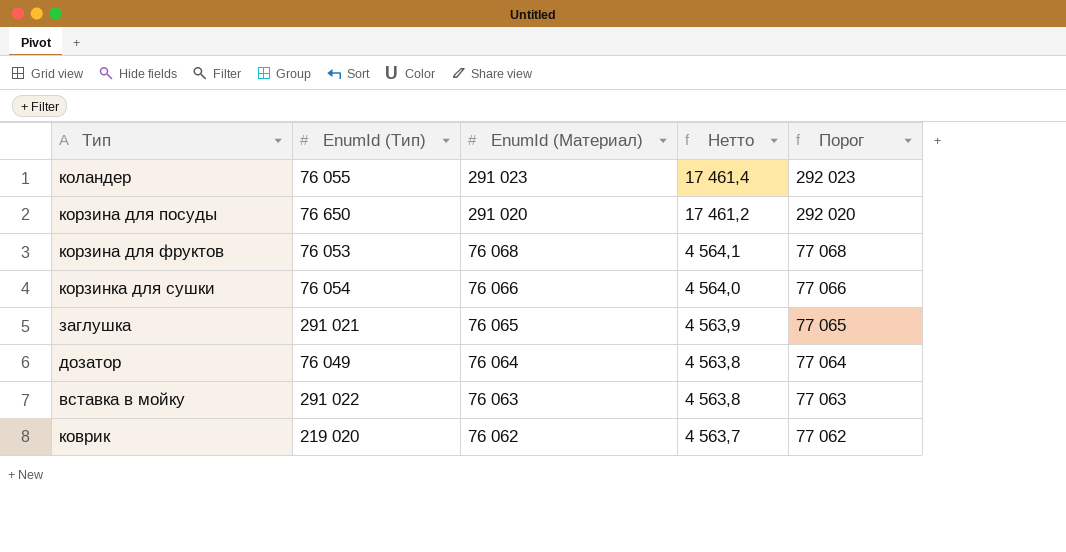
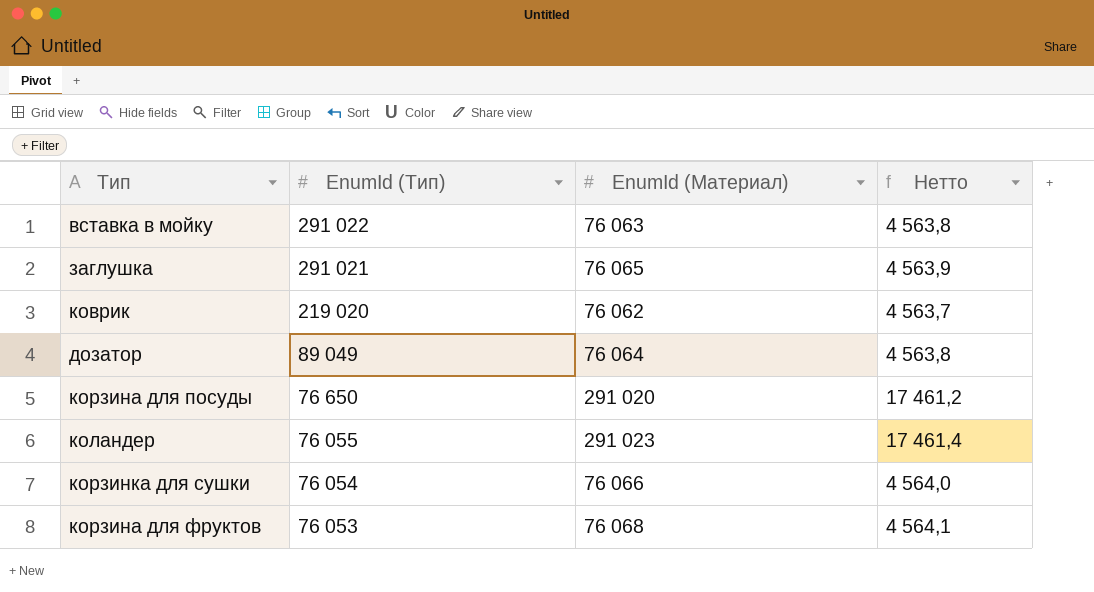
row order: EnumId (Материал) descending -> EnumId (Тип) descending
column Порог | formula: [EnumId (Материал)] + 1000 -> none
дозатор | EnumId (Тип): 76 049 -> 89 049

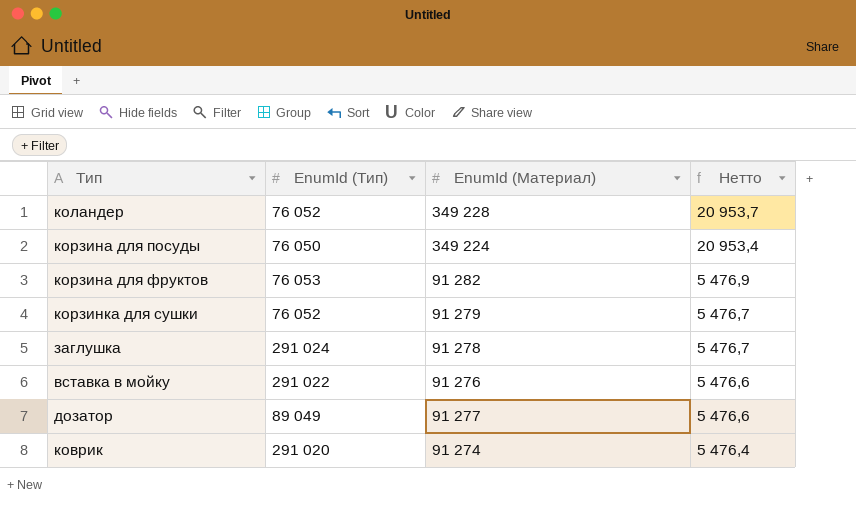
row order: EnumId (Тип) descending -> Нетто descending
коландер | EnumId (Тип): 76 055 -> 76 052
коландер | EnumId (Материал): 291 023 -> 349 228
коландер | Нетто: 17 461,4 -> 20 953,7
корзина для посуды | EnumId (Тип): 76 650 -> 76 050
корзина для посуды | EnumId (Материал): 291 020 -> 349 224
корзина для посуды | Нетто: 17 461,2 -> 20 953,4
корзина для фруктов | EnumId (Материал): 76 068 -> 91 282
корзина для фруктов | Нетто: 4 564,1 -> 5 476,9
корзинка для сушки | EnumId (Тип): 76 054 -> 76 052
корзинка для сушки | EnumId (Материал): 76 066 -> 91 279
корзинка для сушки | Нетто: 4 564,0 -> 5 476,7
заглушка | EnumId (Тип): 291 021 -> 291 024
заглушка | EnumId (Материал): 76 065 -> 91 278
заглушка | Нетто: 4 563,9 -> 5 476,7
вставка в мойку | EnumId (Материал): 76 063 -> 91 276
вставка в мойку | Нетто: 4 563,8 -> 5 476,6
дозатор | EnumId (Материал): 76 064 -> 91 277
дозатор | Нетто: 4 563,8 -> 5 476,6
коврик | EnumId (Тип): 219 020 -> 291 020
коврик | EnumId (Материал): 76 062 -> 91 274
коврик | Нетто: 4 563,7 -> 5 476,4

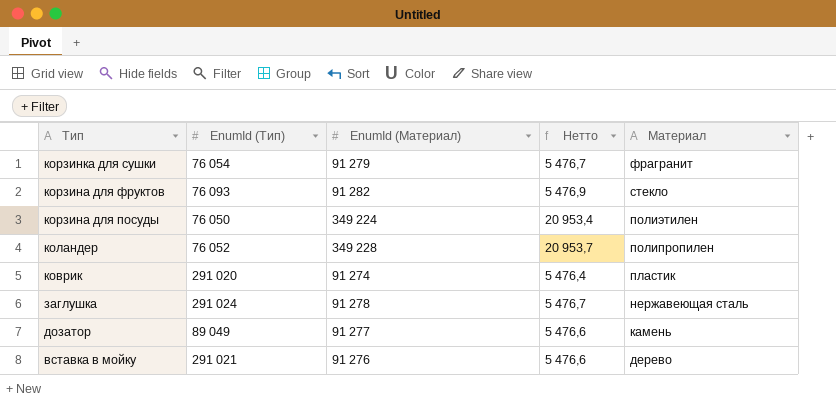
row order: Нетто descending -> Тип descending
column Материал | position: none -> 5
корзинка для сушки | EnumId (Тип): 76 052 -> 76 054
корзина для фруктов | EnumId (Тип): 76 053 -> 76 093
вставка в мойку | EnumId (Тип): 291 022 -> 291 021

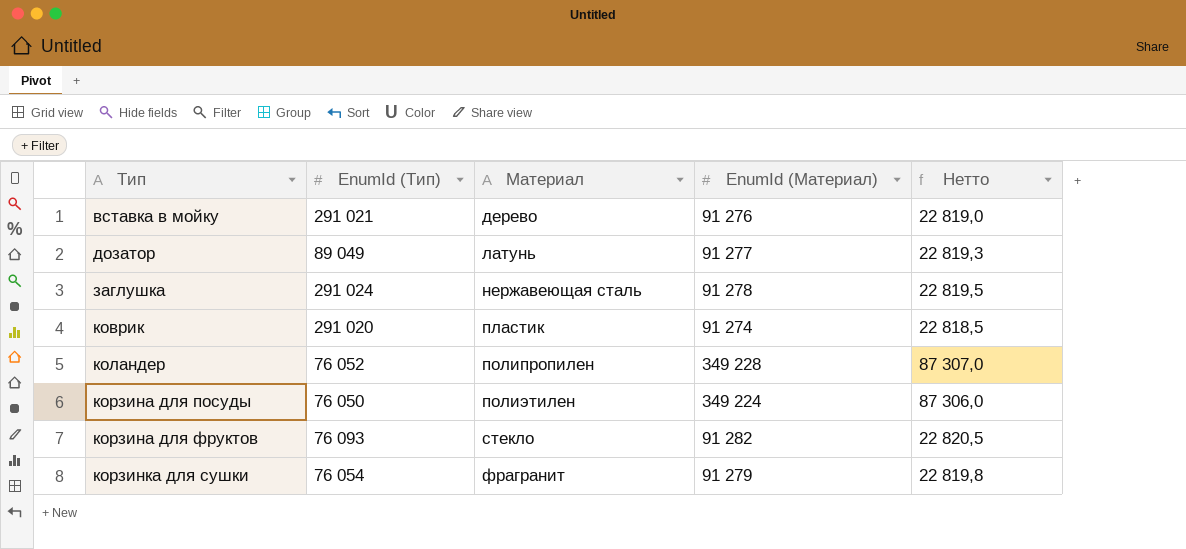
row order: Тип descending -> Тип ascending
column Материал | position: 5 -> 3
column Нетто | formula: [EnumId (Материал)] * 0,06 -> [EnumId (Материал)] * 0,25
дозатор | Материал: камень -> латунь

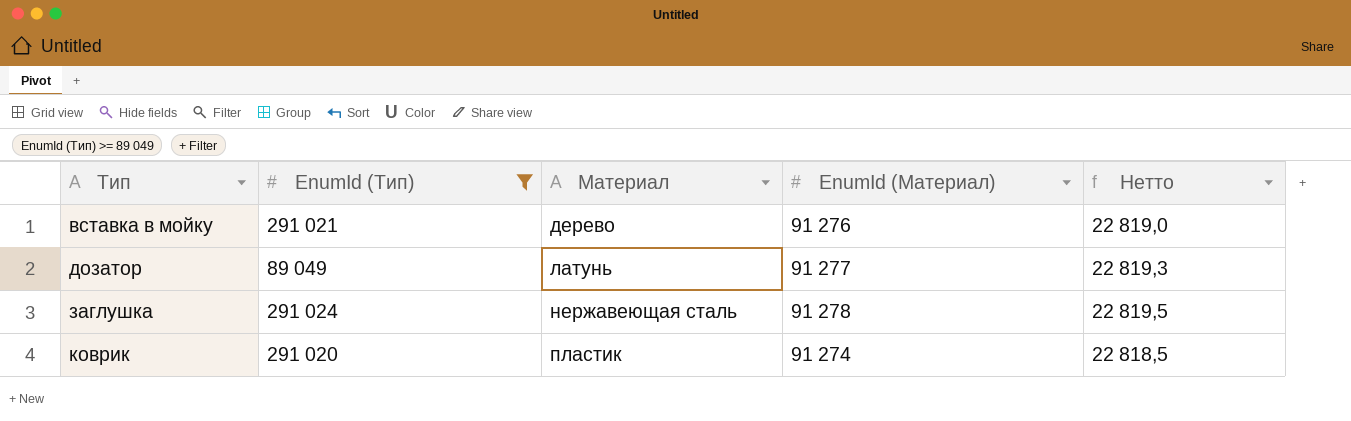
filter: none -> EnumId (Тип) >= 89 049

